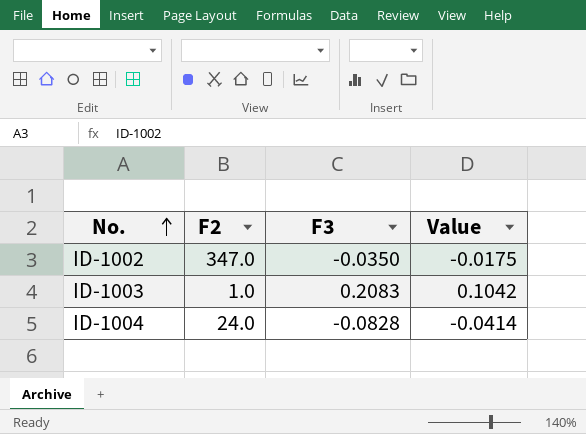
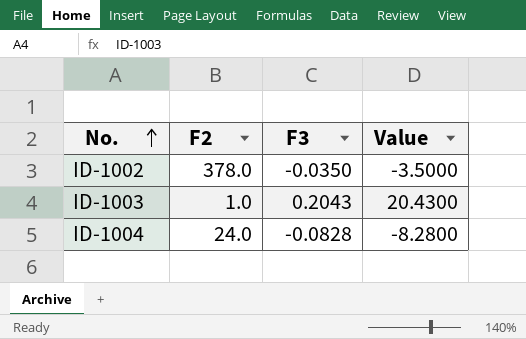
column Value | formula: [F3] * 0.5 -> [F3] * 100
ID-1002 | F2: 347.0 -> 378.0
ID-1003 | F3: 0.2083 -> 0.2043

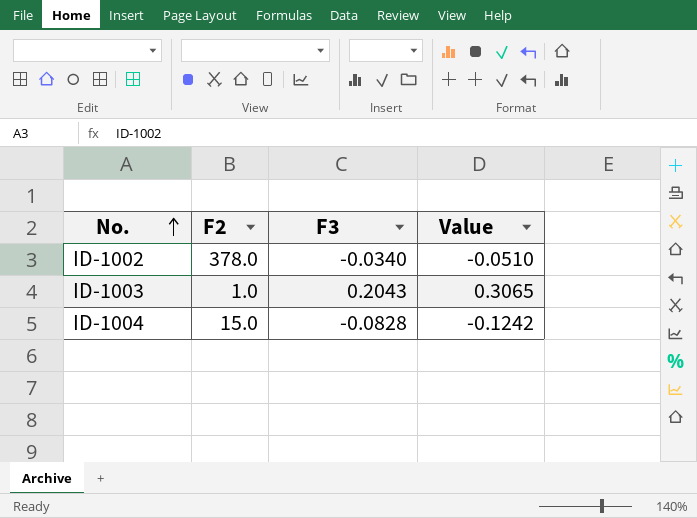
column Value | formula: [F3] * 100 -> [F3] * 1.5
ID-1002 | F3: -0.0350 -> -0.0340
ID-1004 | F2: 24.0 -> 15.0

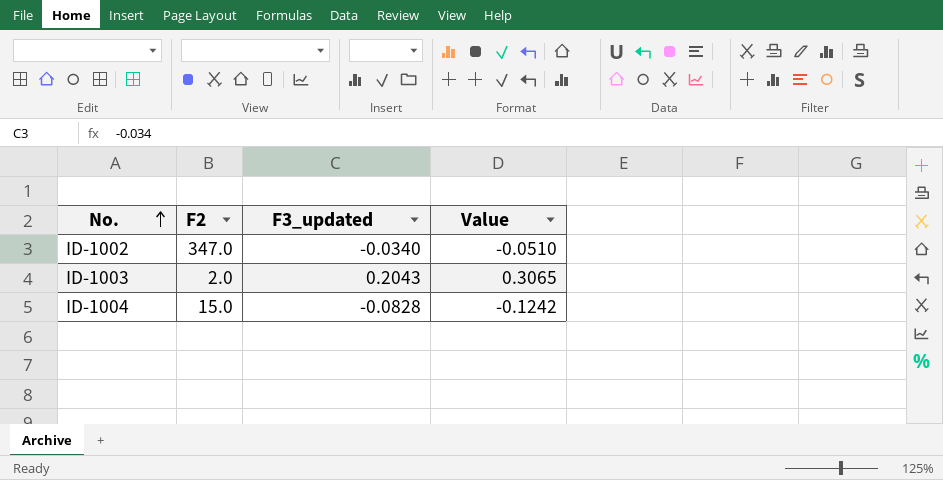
column name: F3 -> F3_updated
ID-1002 | F2: 378.0 -> 347.0
ID-1003 | F2: 1.0 -> 2.0

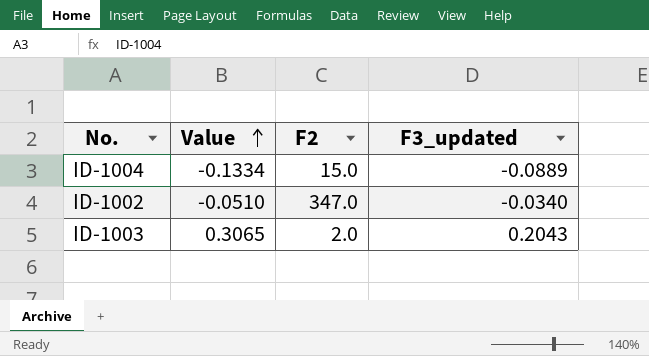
row order: No. ascending -> Value ascending
column Value | position: 4 -> 2
ID-1004 | Value: -0.1242 -> -0.1334
ID-1004 | F3_updated: -0.0828 -> -0.0889

